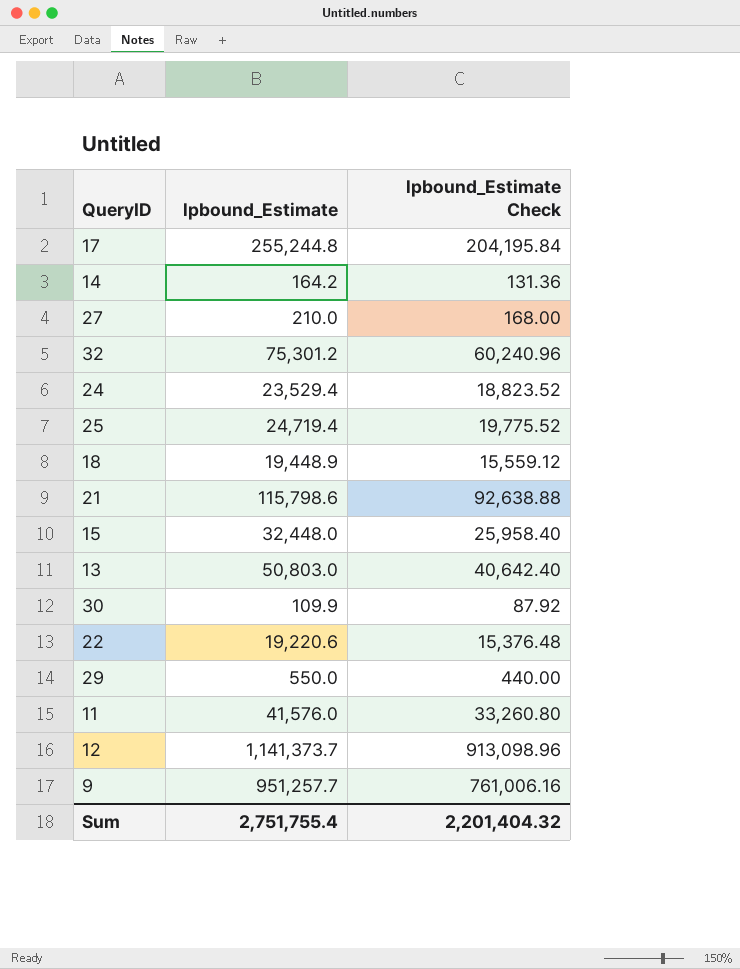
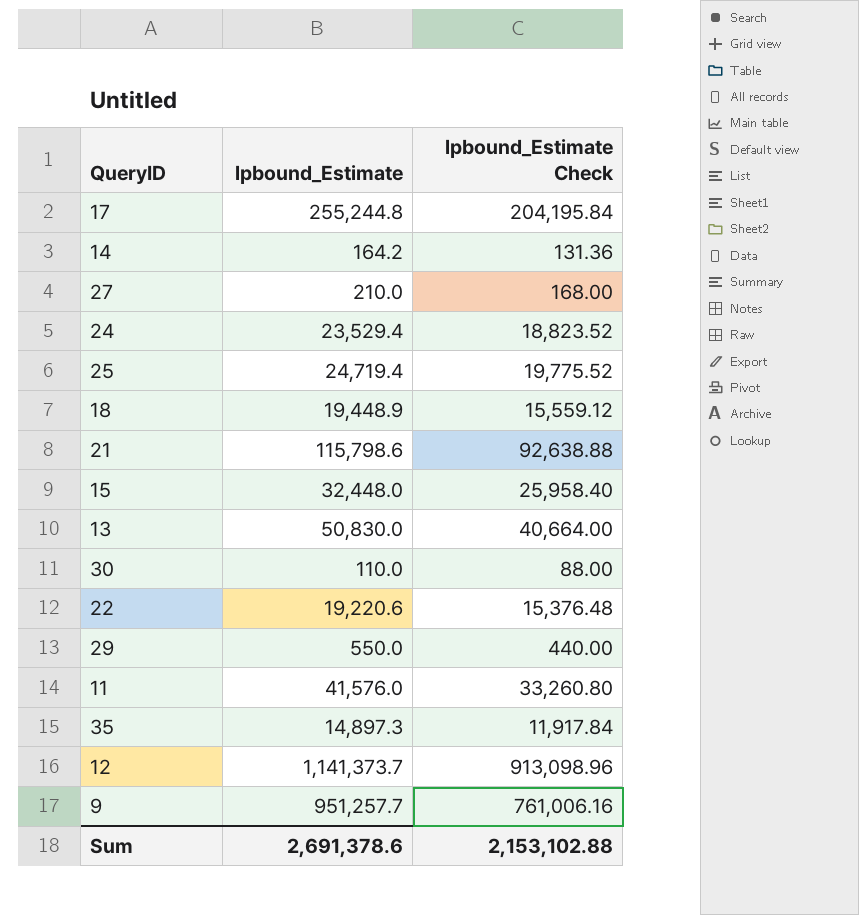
row 32: 75,301.2 | 60,240.96 -> none
13 | lpbound_Estimate: 50,803.0 -> 50,830.0
13 | lpbound_Estimate Check: 40,642.40 -> 40,664.00
30 | lpbound_Estimate: 109.9 -> 110.0
30 | lpbound_Estimate Check: 87.92 -> 88.00
row 35: none -> 14,897.3 | 11,917.84
Sum | lpbound_Estimate: 2,751,755.4 -> 2,691,378.6
Sum | lpbound_Estimate Check: 2,201,404.32 -> 2,153,102.88

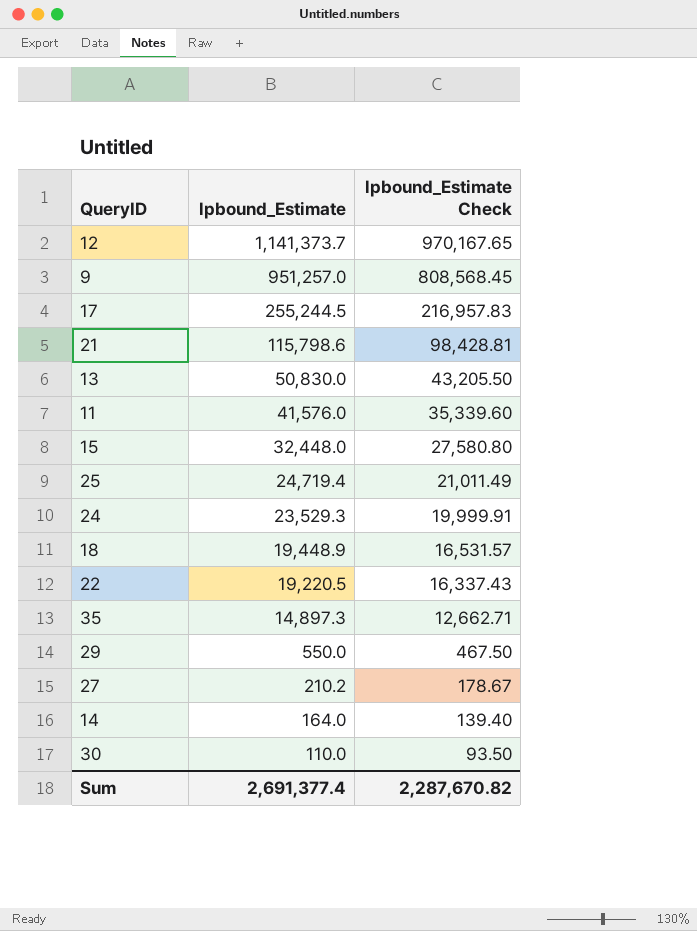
row order: none -> lpbound_Estimate descending
column lpbound_Estimate Check | formula: [lpbound_Estimate] * 0.8 -> [lpbound_Estimate] * 0.85
9 | lpbound_Estimate: 951,257.7 -> 951,257.0
17 | lpbound_Estimate: 255,244.8 -> 255,244.5
24 | lpbound_Estimate: 23,529.4 -> 23,529.3
22 | lpbound_Estimate: 19,220.6 -> 19,220.5
27 | lpbound_Estimate: 210.0 -> 210.2
14 | lpbound_Estimate: 164.2 -> 164.0
Sum | lpbound_Estimate: 2,691,378.6 -> 2,691,377.4
Sum | lpbound_Estimate Check: 2,153,102.88 -> 2,287,670.82

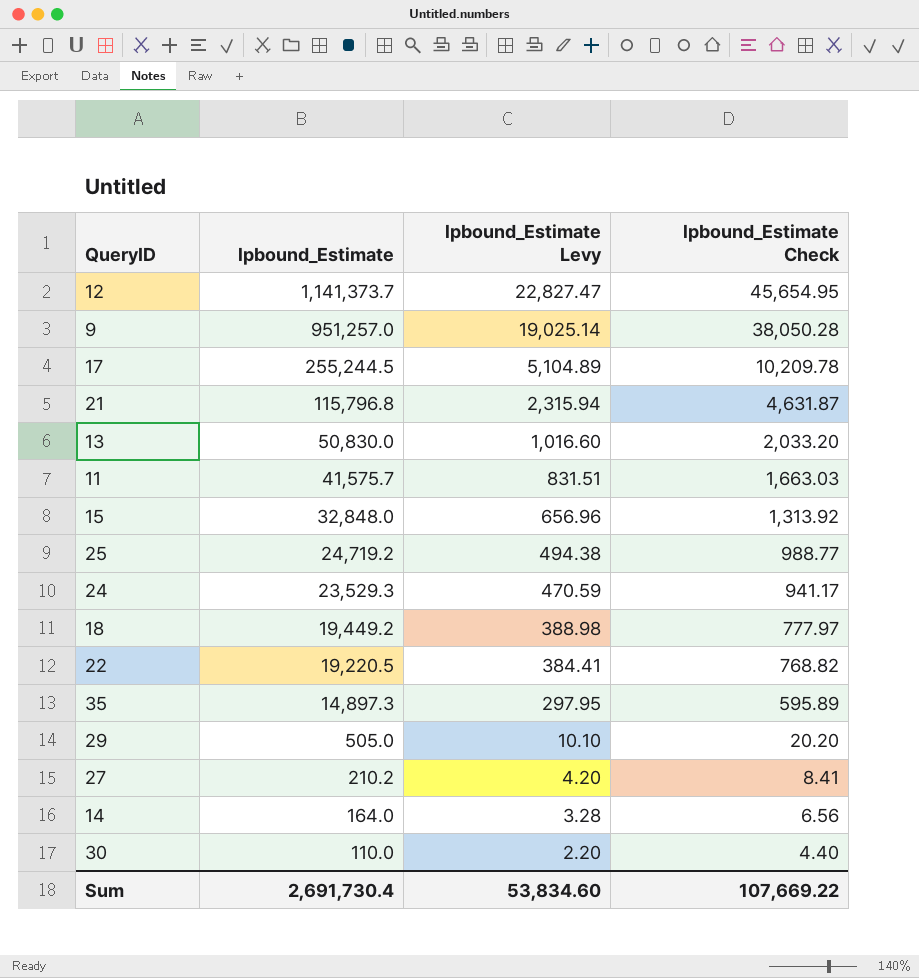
column lpbound_Estimate Levy | formula: none -> [lpbound_Estimate] * 0.02
column lpbound_Estimate Check | formula: [lpbound_Estimate] * 0.85 -> [lpbound_Estimate] * 0.04
21 | lpbound_Estimate: 115,798.6 -> 115,796.8
11 | lpbound_Estimate: 41,576.0 -> 41,575.7
15 | lpbound_Estimate: 32,448.0 -> 32,848.0
25 | lpbound_Estimate: 24,719.4 -> 24,719.2
18 | lpbound_Estimate: 19,448.9 -> 19,449.2
29 | lpbound_Estimate: 550.0 -> 505.0
Sum | lpbound_Estimate: 2,691,377.4 -> 2,691,730.4
Sum | lpbound_Estimate Check: 2,287,670.82 -> 107,669.22

